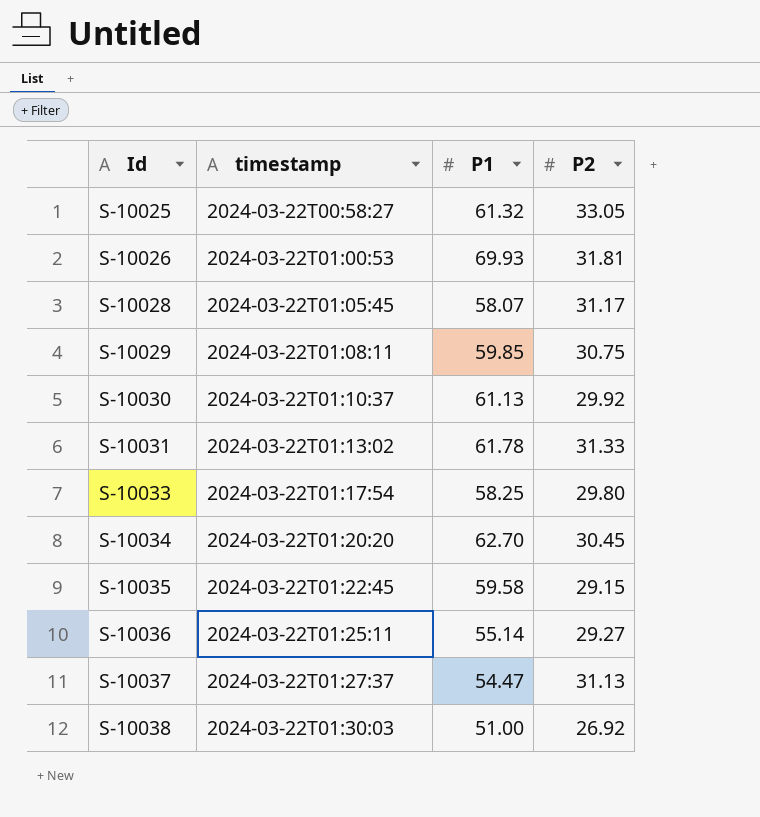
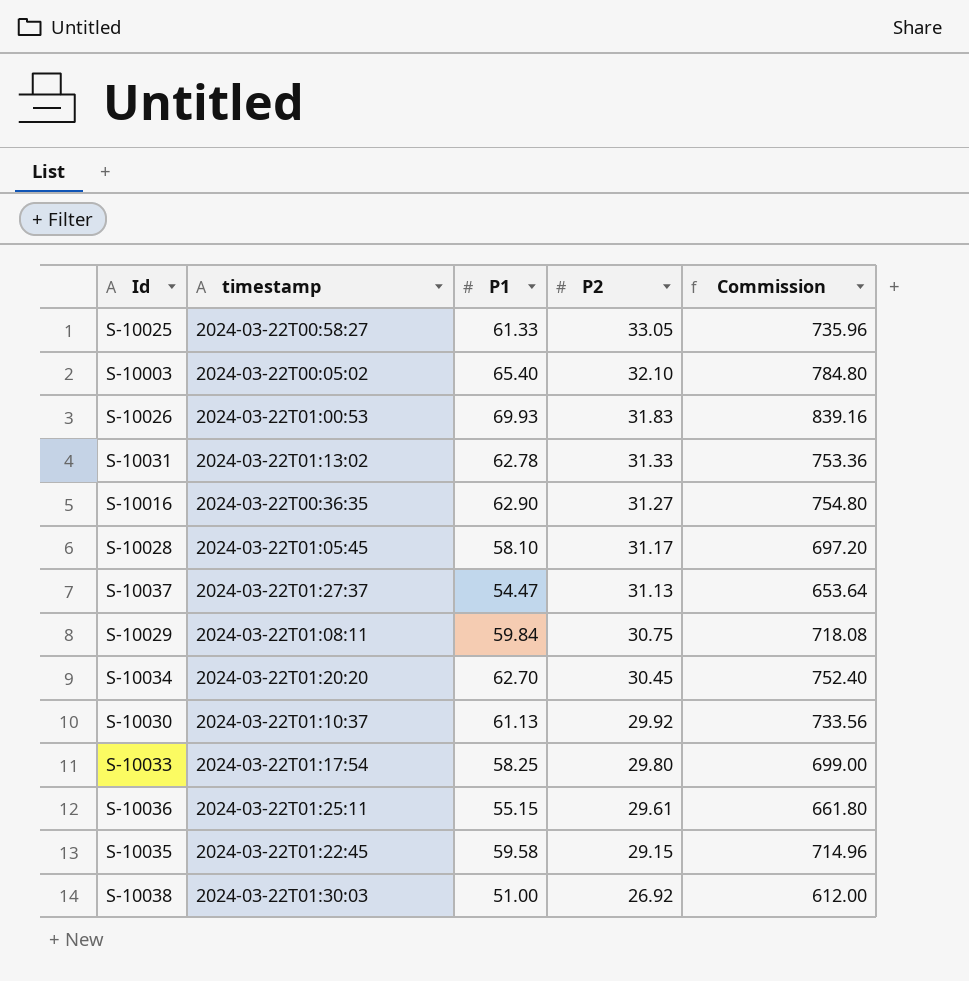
row order: Id ascending -> P2 descending
column Commission | formula: none -> [P1] * 12
S-10025 | P1: 61.32 -> 61.33
row S-10003: none -> 2024-03-22T00:05:02 | 65.40 | 32.10 | 784.80
S-10026 | P2: 31.81 -> 31.83
S-10031 | P1: 61.78 -> 62.78
row S-10016: none -> 2024-03-22T00:36:35 | 62.90 | 31.27 | 754.80
S-10028 | P1: 58.07 -> 58.10
S-10029 | P1: 59.85 -> 59.84
S-10036 | P1: 55.14 -> 55.15
S-10036 | P2: 29.27 -> 29.61

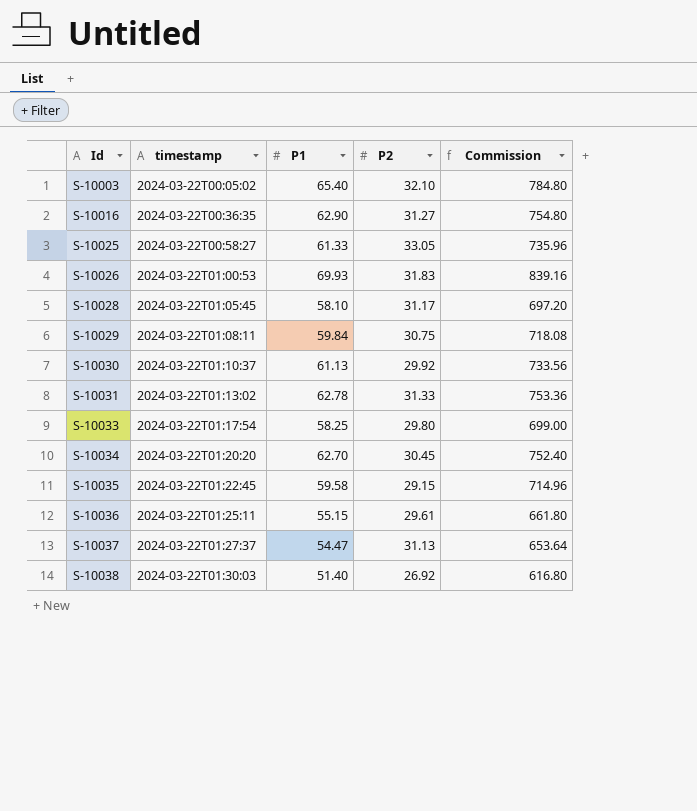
row order: P2 descending -> Id ascending
S-10038 | P1: 51.00 -> 51.40
S-10038 | Commission: 612.00 -> 616.80

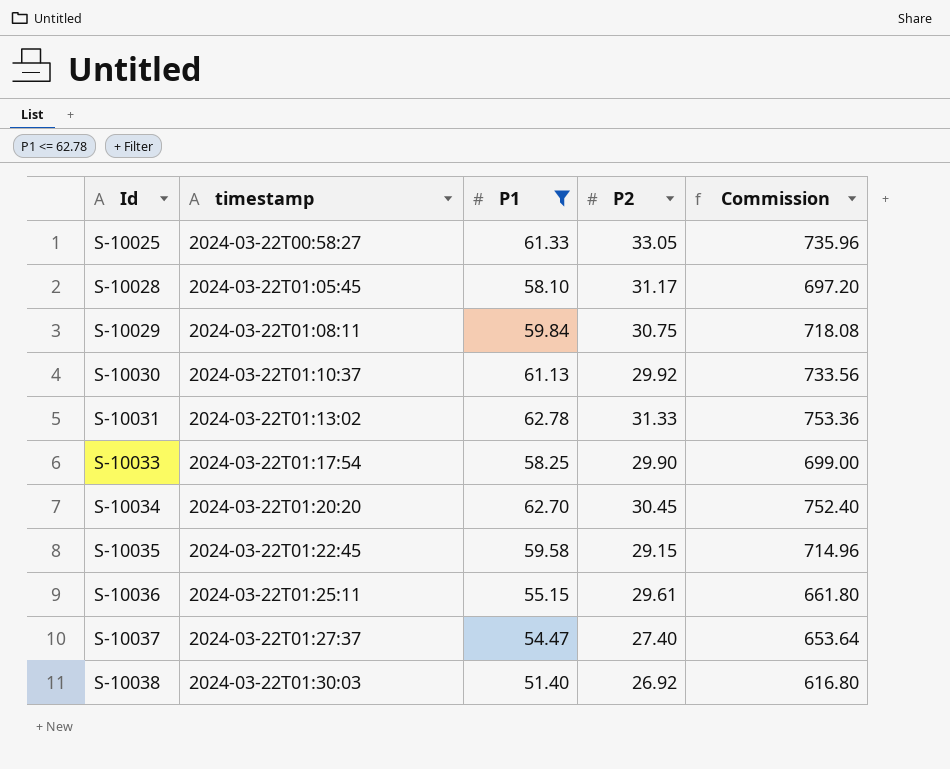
filter: none -> P1 <= 62.78
S-10033 | P2: 29.80 -> 29.90
S-10037 | P2: 31.13 -> 27.40

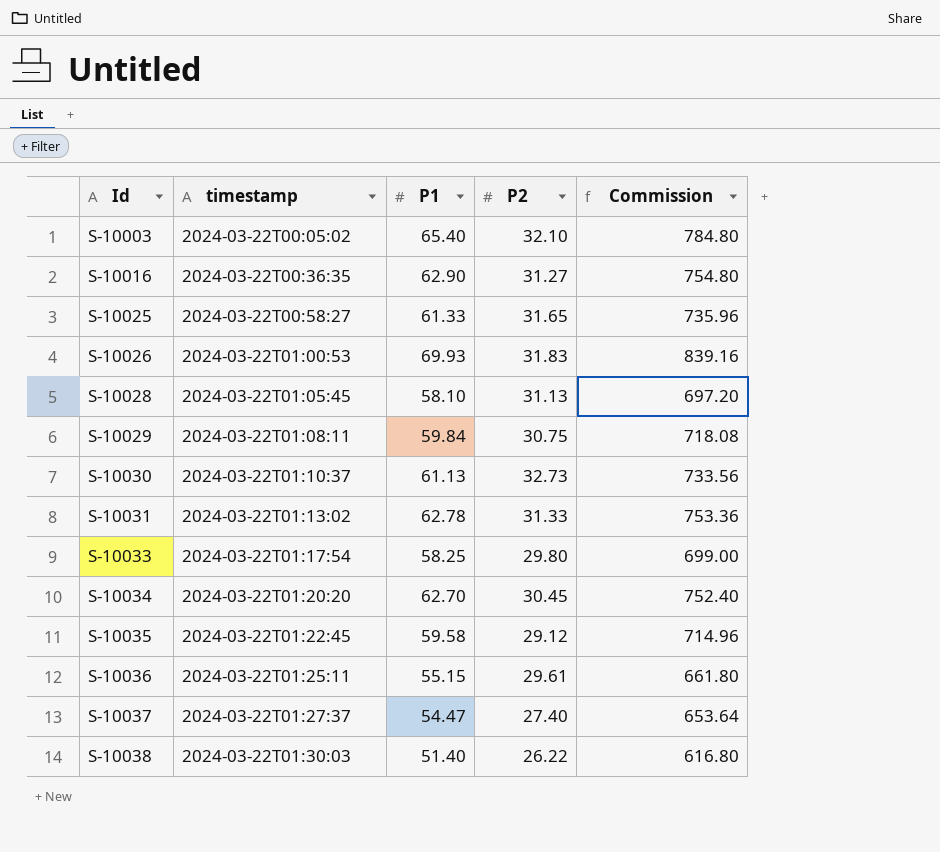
filter: P1 <= 62.78 -> none
S-10025 | P2: 33.05 -> 31.65
S-10028 | P2: 31.17 -> 31.13
S-10030 | P2: 29.92 -> 32.73
S-10033 | P2: 29.90 -> 29.80
S-10035 | P2: 29.15 -> 29.12
S-10038 | P2: 26.92 -> 26.22

